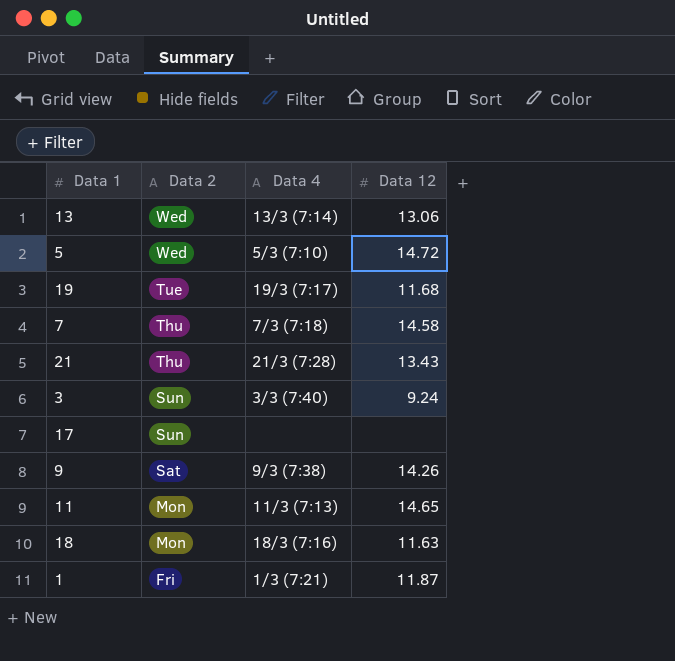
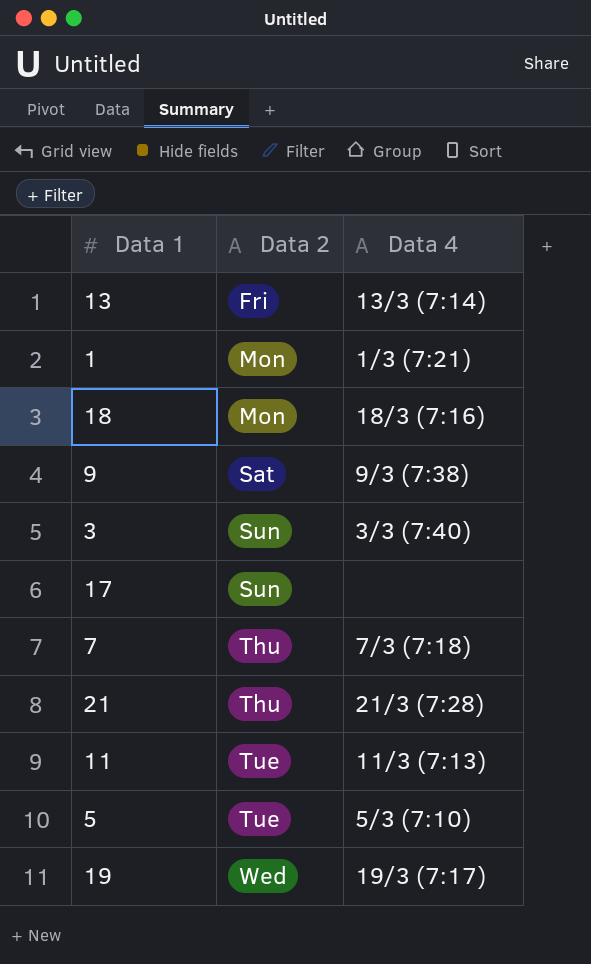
row order: Data 2 descending -> Data 2 ascending
column Data 12 | position: 4 -> none
13 | Data 2: Wed -> Fri
1 | Data 2: Fri -> Mon
11 | Data 2: Mon -> Tue
5 | Data 2: Wed -> Tue
19 | Data 2: Tue -> Wed

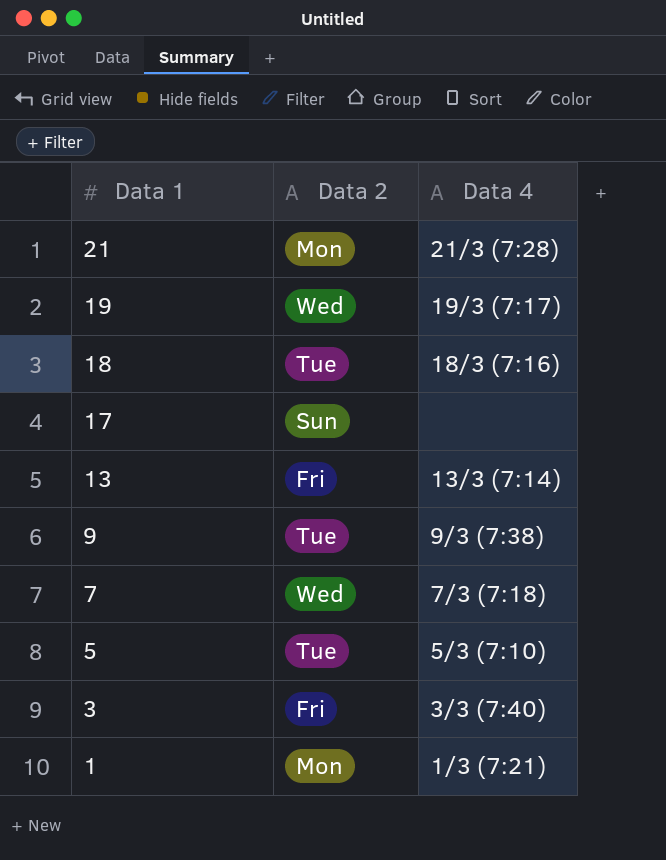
row order: Data 2 ascending -> Data 1 descending
row 11: Tue | 11/3 (7:13) -> none
21 | Data 2: Thu -> Mon
18 | Data 2: Mon -> Tue
9 | Data 2: Sat -> Tue
7 | Data 2: Thu -> Wed
3 | Data 2: Sun -> Fri

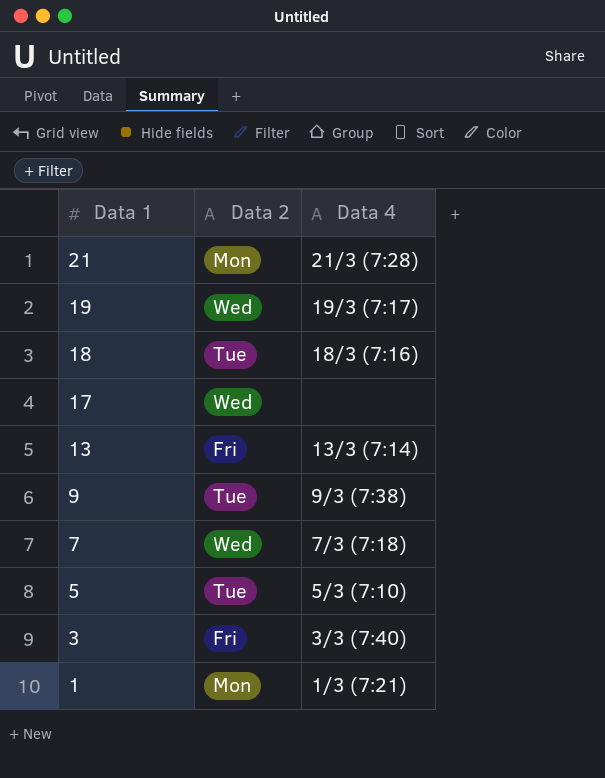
17 | Data 2: Sun -> Wed

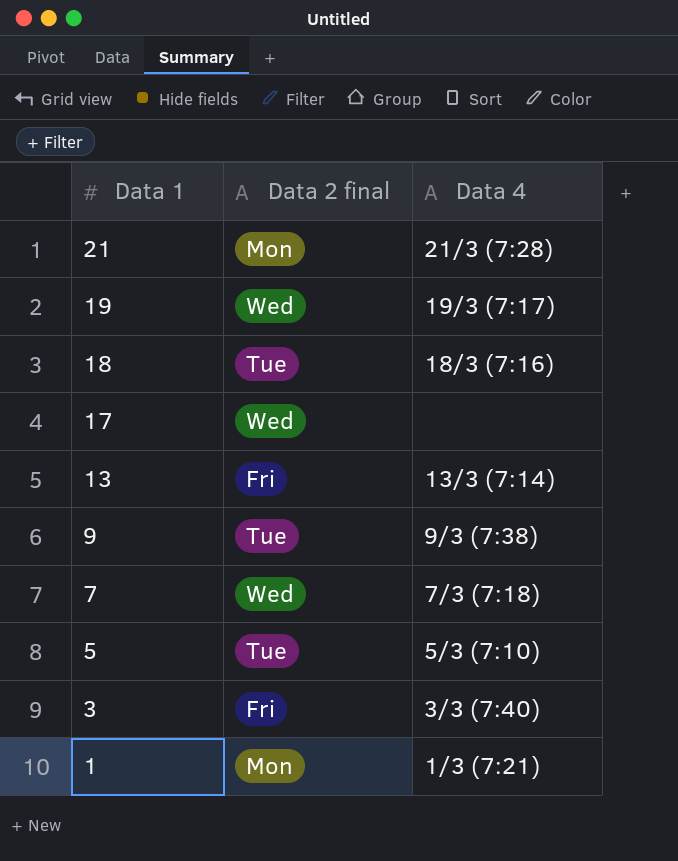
column name: Data 2 -> Data 2 final

